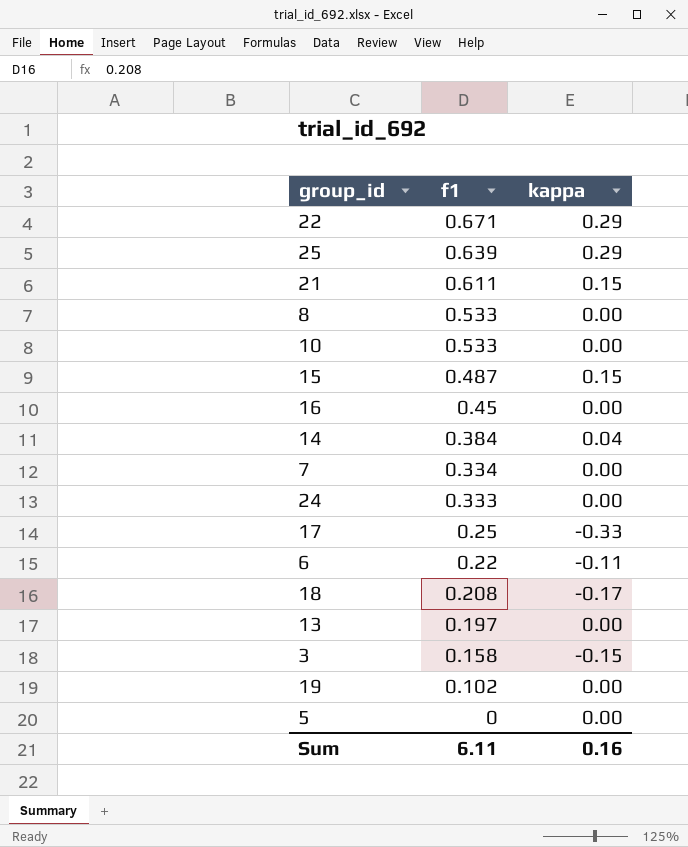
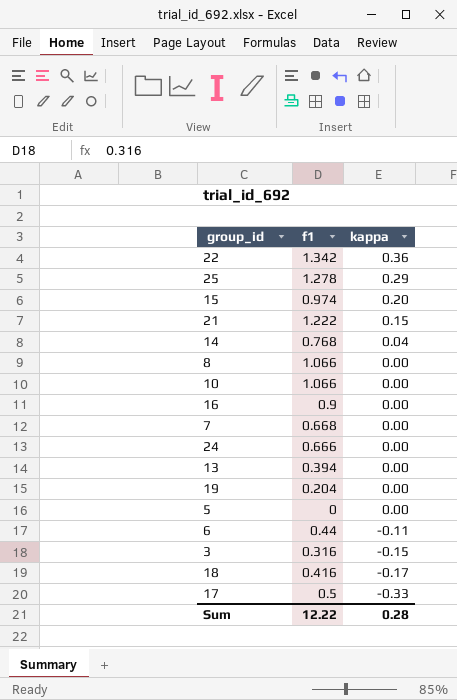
row order: f1 descending -> kappa descending
22 | f1: 0.671 -> 1.342
22 | kappa: 0.29 -> 0.36
25 | f1: 0.639 -> 1.278
15 | f1: 0.487 -> 0.974
15 | kappa: 0.15 -> 0.20
21 | f1: 0.611 -> 1.222
14 | f1: 0.384 -> 0.768
8 | f1: 0.533 -> 1.066
10 | f1: 0.533 -> 1.066
16 | f1: 0.45 -> 0.9
7 | f1: 0.334 -> 0.668
24 | f1: 0.333 -> 0.666
13 | f1: 0.197 -> 0.394
19 | f1: 0.102 -> 0.204
6 | f1: 0.22 -> 0.44
3 | f1: 0.158 -> 0.316
18 | f1: 0.208 -> 0.416
17 | f1: 0.25 -> 0.5
Sum | f1: 6.11 -> 12.22
Sum | kappa: 0.16 -> 0.28

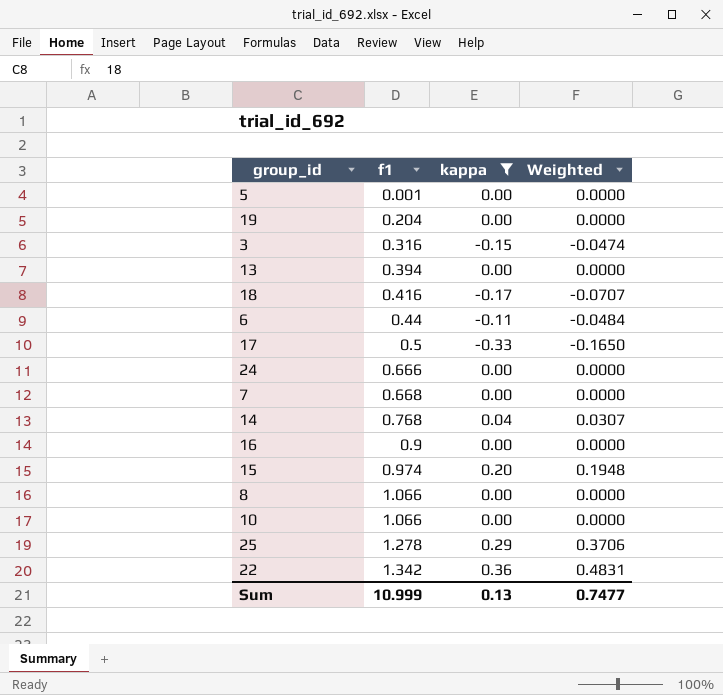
filter: none -> kappa != 0.15
row order: kappa descending -> f1 ascending
column Weighted | formula: none -> [f1] * [kappa]
5 | f1: 0 -> 0.001
Sum | f1: 12.22 -> 10.999
Sum | kappa: 0.28 -> 0.13

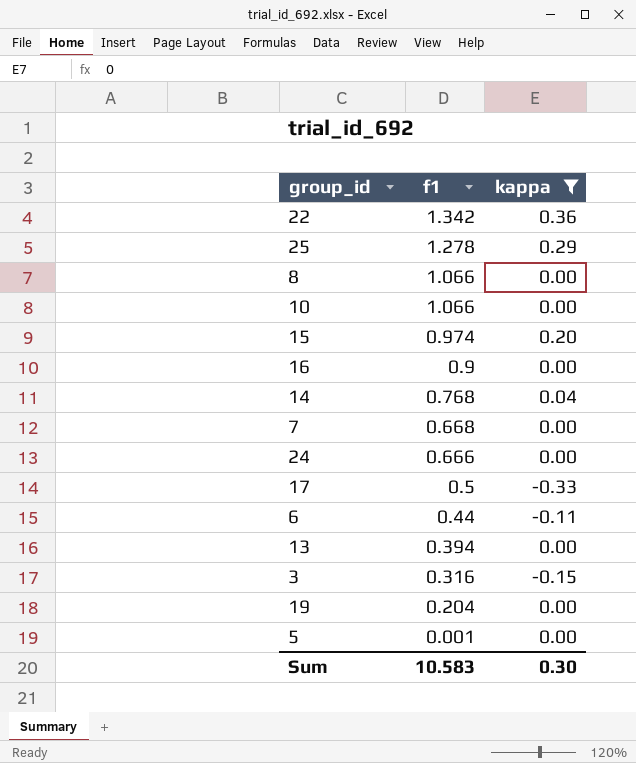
row order: f1 ascending -> f1 descending
column Weighted | formula: [f1] * [kappa] -> none
row 18: 0.416 | -0.17 | -0.0707 -> none
Sum | f1: 10.999 -> 10.583
Sum | kappa: 0.13 -> 0.30

